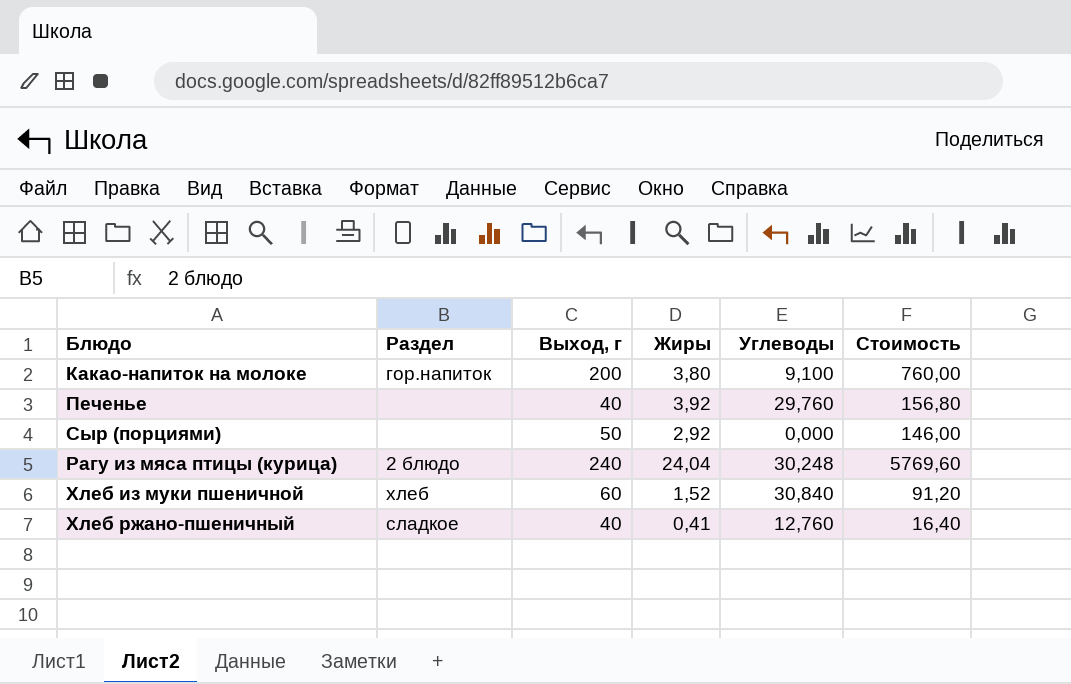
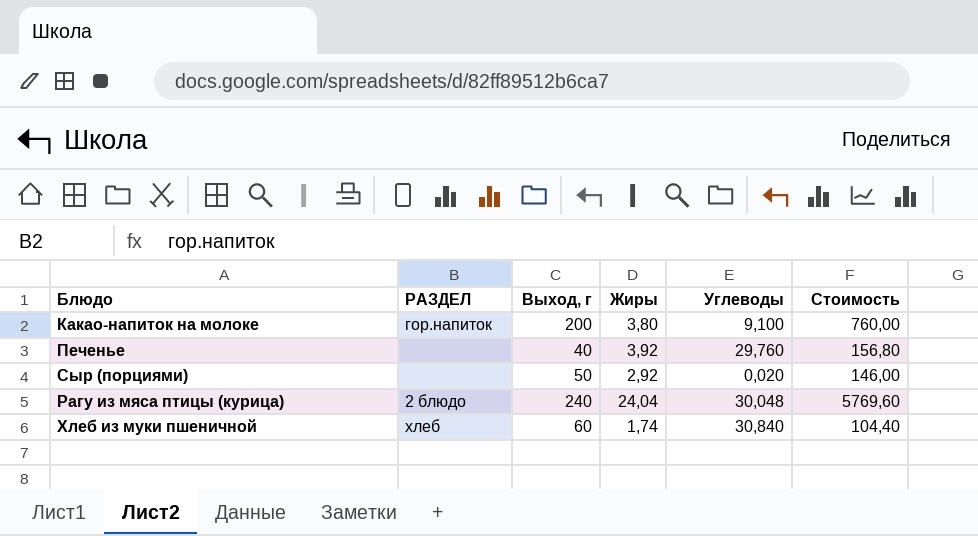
column name: Раздел -> РАЗДЕЛ
row Хлеб ржано-пшеничный: сладкое | 40 | 0,41 | 12,760 | 16,40 -> none
Сыр (порциями) | Углеводы: 0,000 -> 0,020
Рагу из мяса птицы (курица) | Углеводы: 30,248 -> 30,048
Хлеб из муки пшеничной | Жиры: 1,52 -> 1,74
Хлеб из муки пшеничной | Стоимость: 91,20 -> 104,40

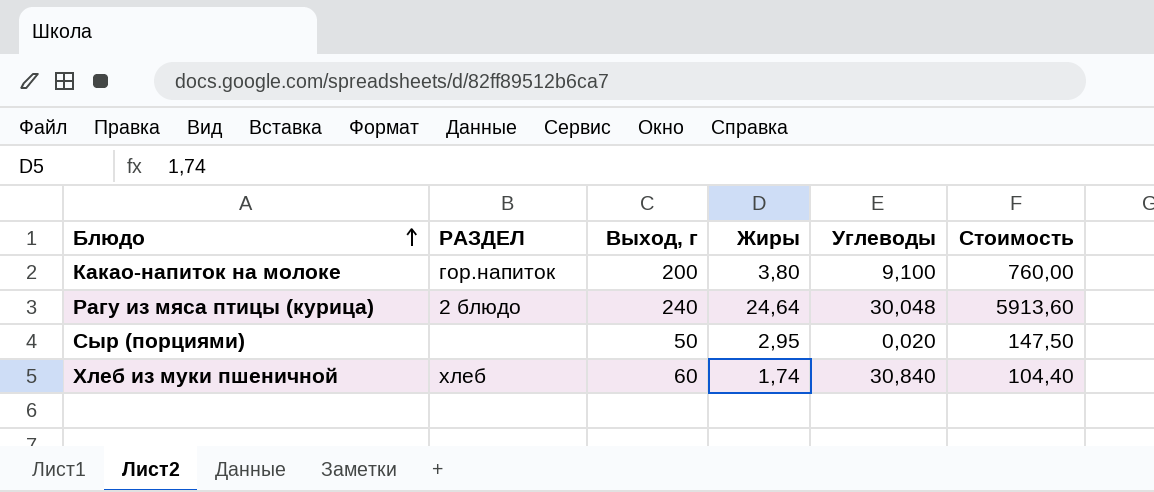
row order: none -> Блюдо ascending
row Печенье: none | 40 | 3,92 | 29,760 | 156,80 -> none
Рагу из мяса птицы (курица) | Жиры: 24,04 -> 24,64
Рагу из мяса птицы (курица) | Стоимость: 5769,60 -> 5913,60
Сыр (порциями) | Жиры: 2,92 -> 2,95
Сыр (порциями) | Стоимость: 146,00 -> 147,50

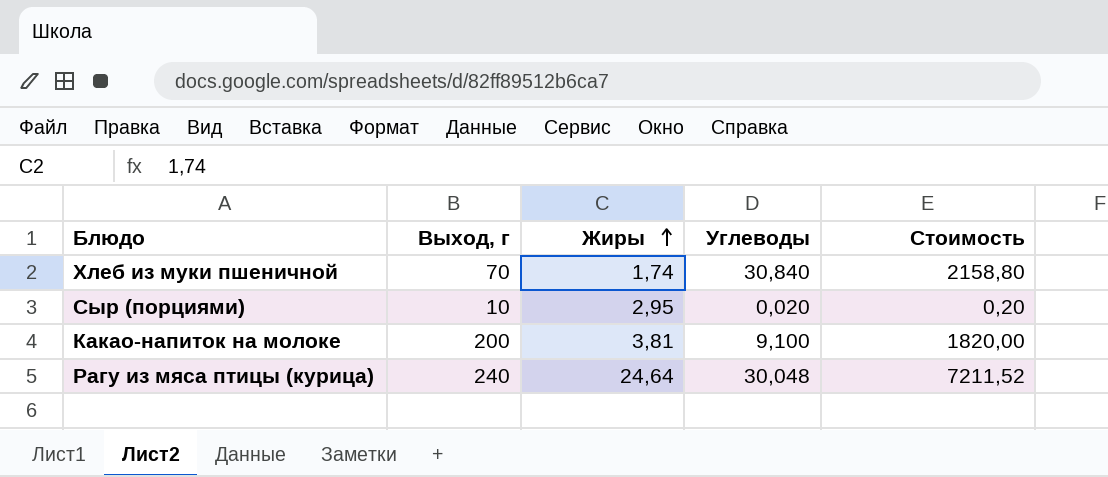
row order: Блюдо ascending -> Жиры ascending
column РАЗДЕЛ | position: 2 -> none
column Стоимость | formula: [Выход, г] * [Жиры] -> [Выход, г] * [Углеводы]
Хлеб из муки пшеничной | Выход, г: 60 -> 70
Сыр (порциями) | Выход, г: 50 -> 10
Какао-напиток на молоке | Жиры: 3,80 -> 3,81

